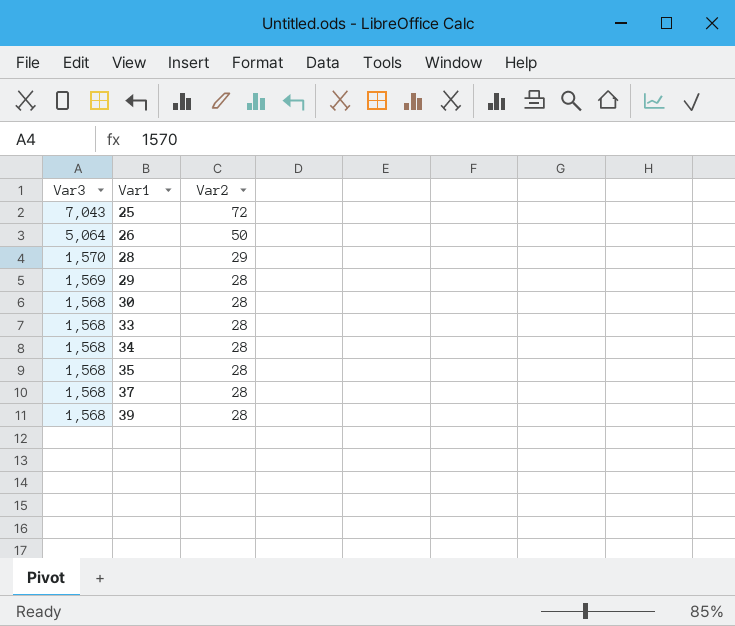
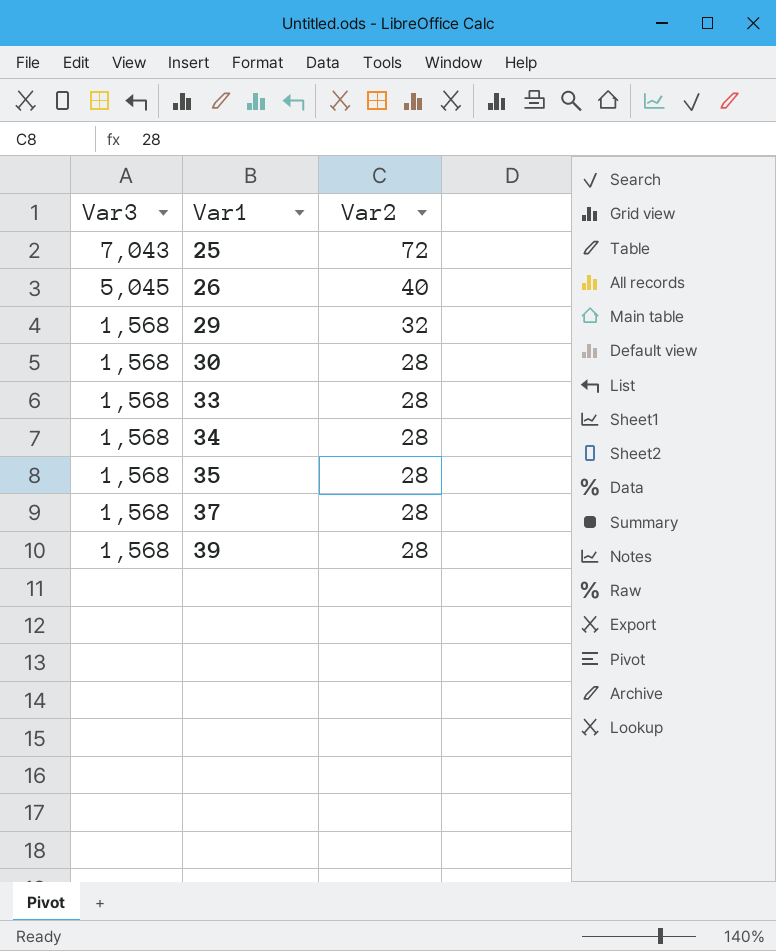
row 28: 1,570 | 29 -> none
26 | Var3: 5,064 -> 5,045
26 | Var2: 50 -> 40
29 | Var3: 1,569 -> 1,568
29 | Var2: 28 -> 32

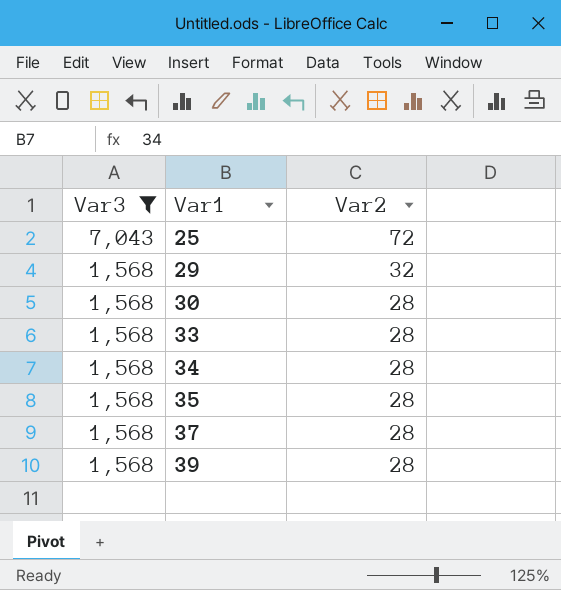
filter: none -> Var3 != 5,045

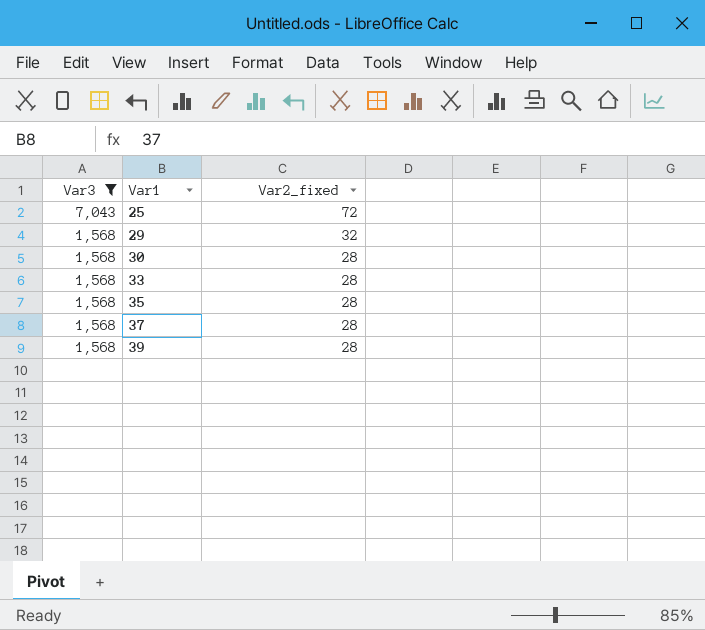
column name: Var2 -> Var2_fixed
row 34: 1,568 | 28 -> none

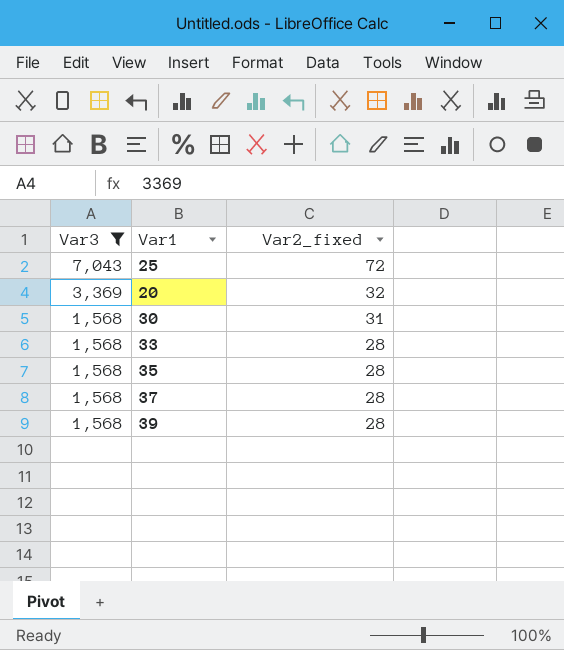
row 29: 1,568 | 32 -> none
row 20: none -> 3,369 | 32
30 | Var2_fixed: 28 -> 31

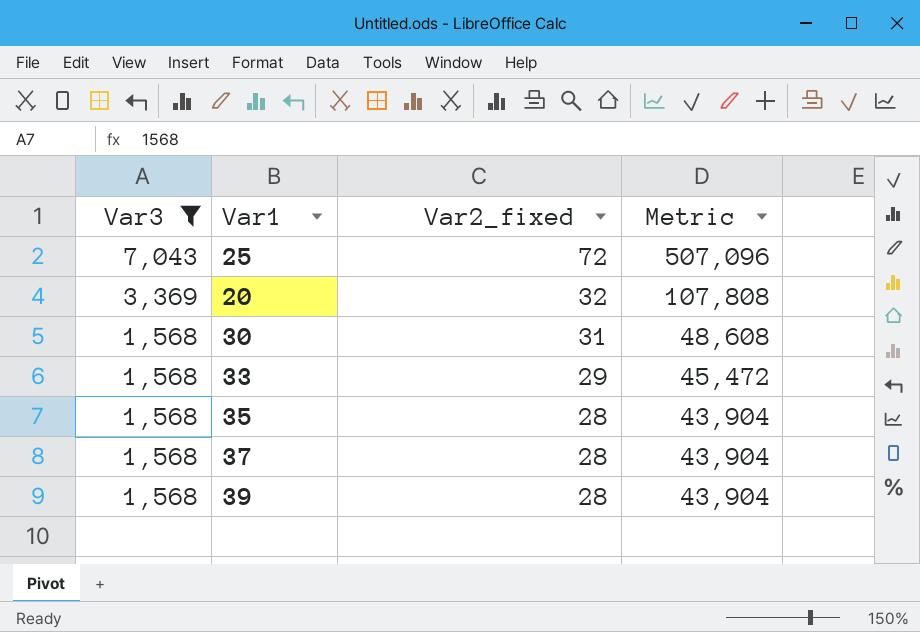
column Metric | formula: none -> [Var3] * [Var2_fixed]
33 | Var2_fixed: 28 -> 29

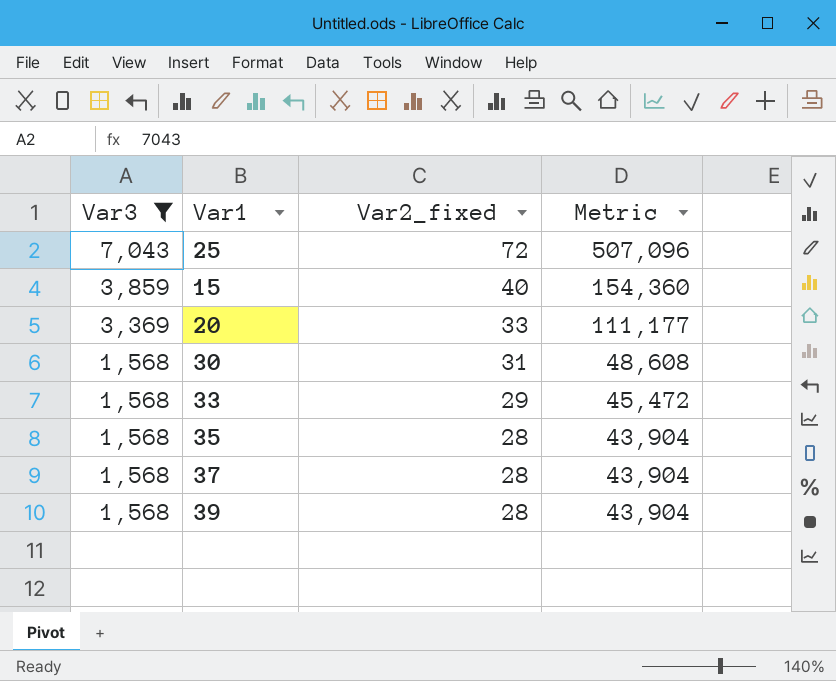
row 15: none -> 3,859 | 40 | 154,360
20 | Var2_fixed: 32 -> 33
20 | Metric: 107,808 -> 111,177

